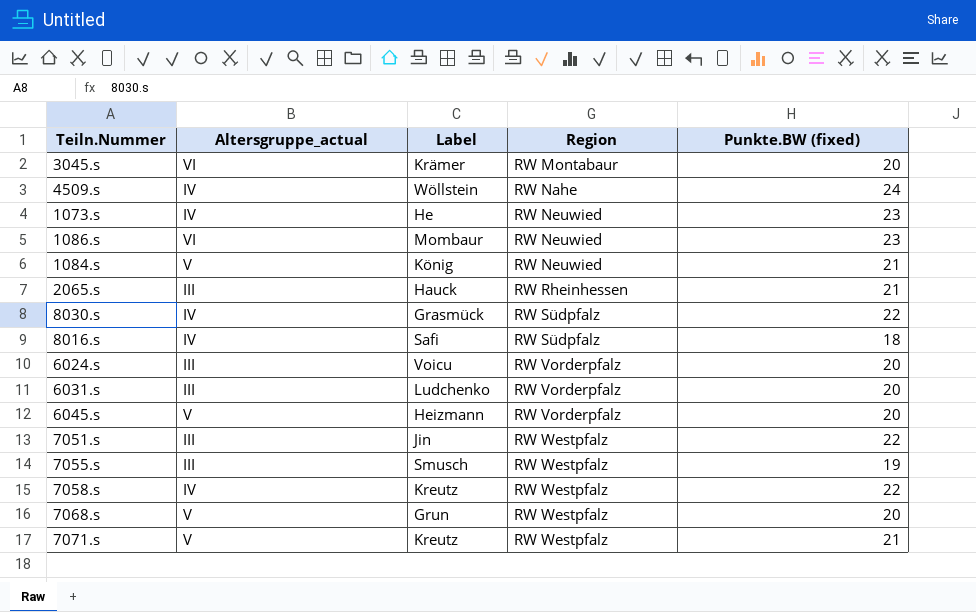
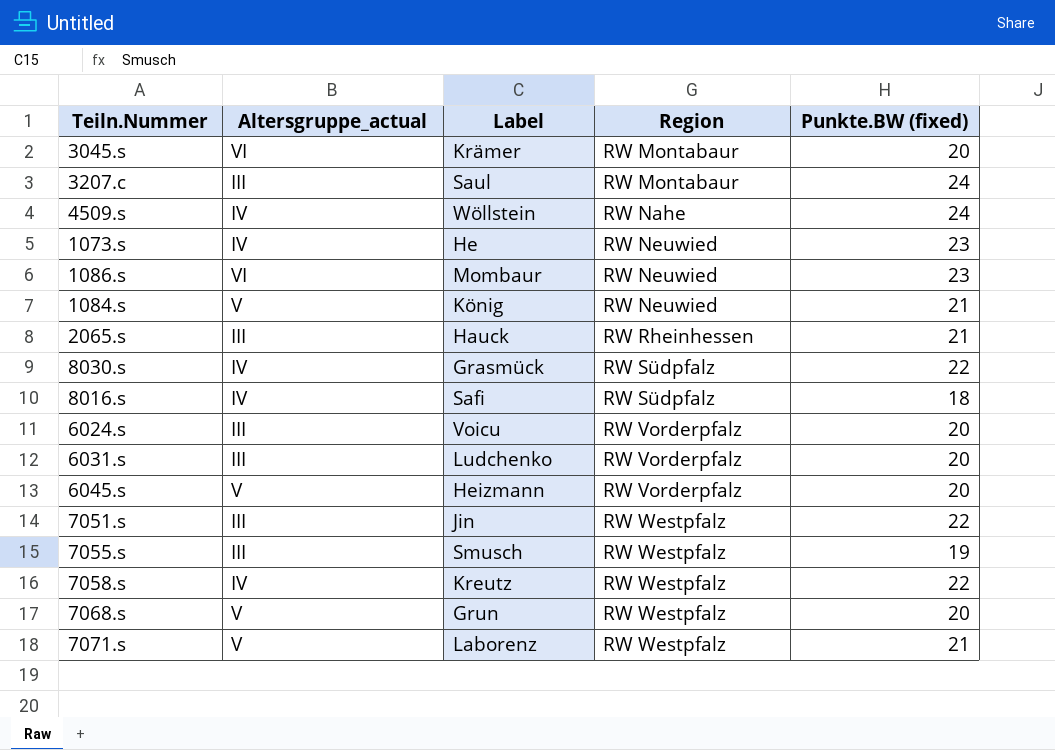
row 3207.c: none -> III | Saul | RW Montabaur | 24
7071.s | Label: Kreutz -> Laborenz

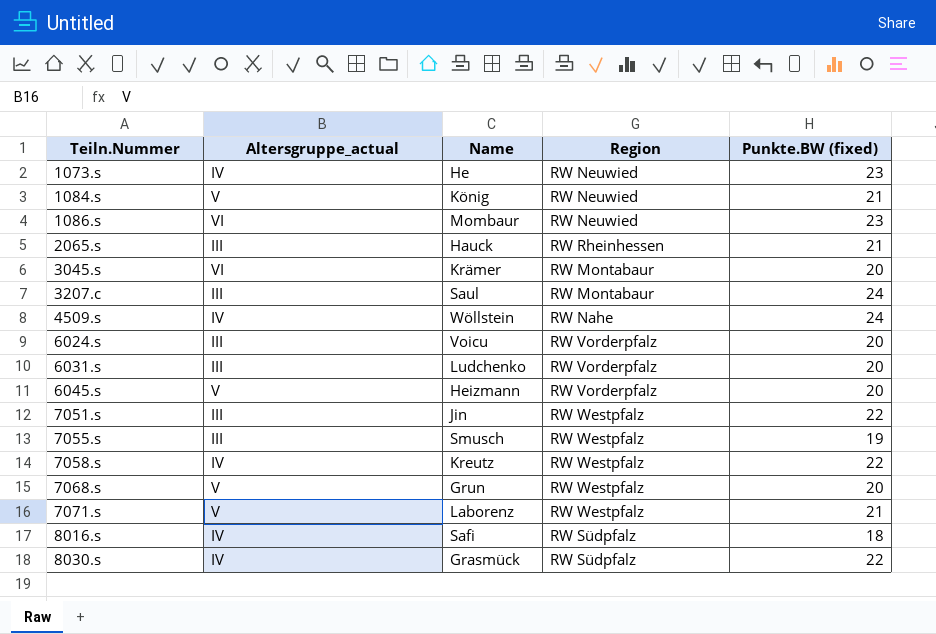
row order: Region ascending -> Teiln.Nummer ascending
column name: Label -> Name

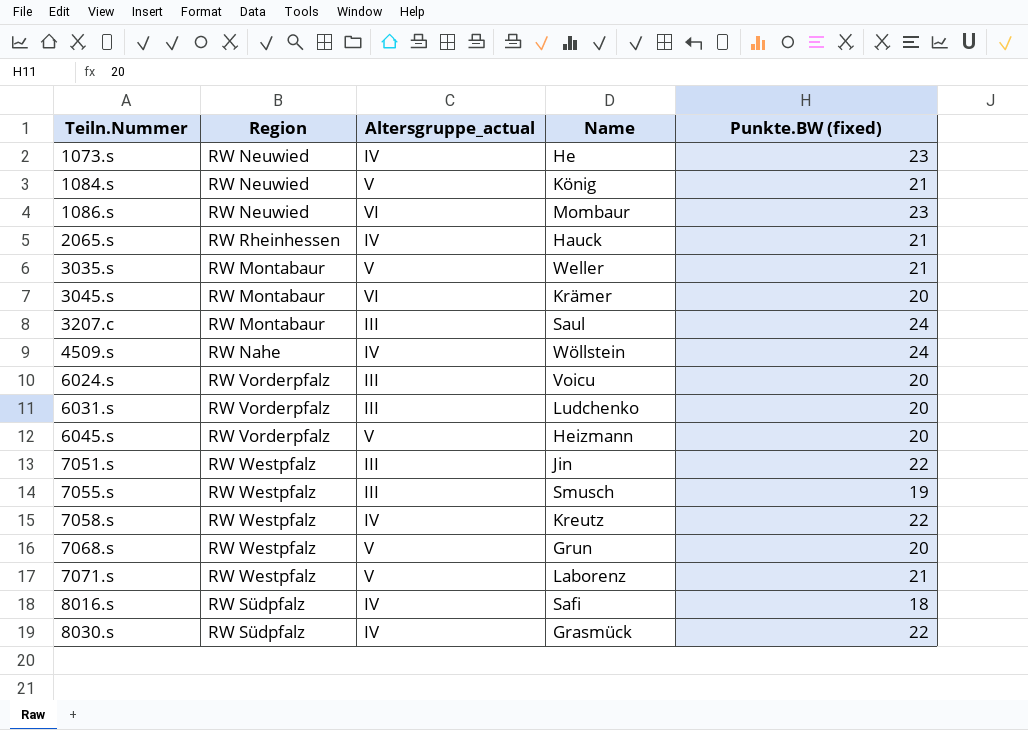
column Region | position: 4 -> 2
2065.s | Altersgruppe_actual: III -> IV
row 3035.s: none -> RW Montabaur | V | Weller | 21

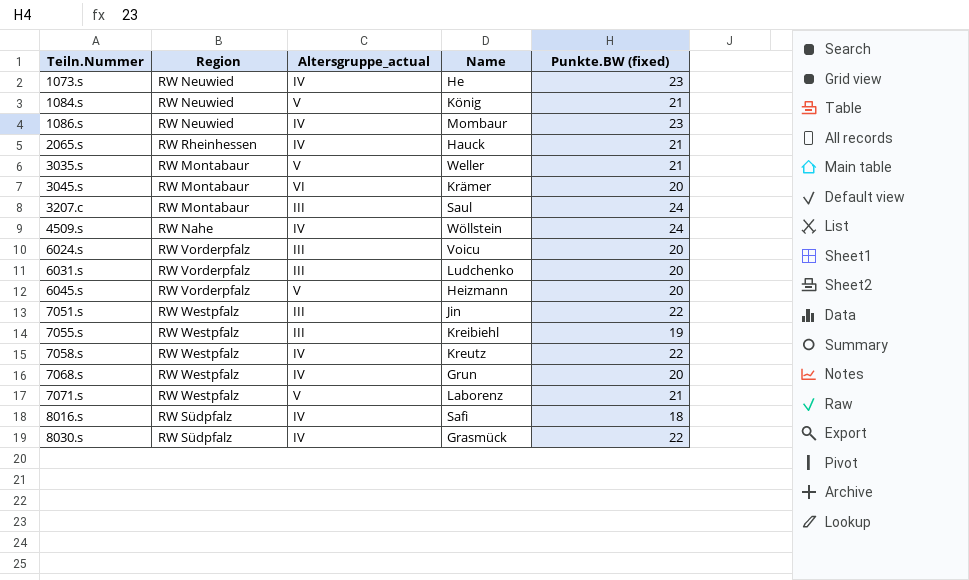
1086.s | Altersgruppe_actual: VI -> IV
7055.s | Name: Smusch -> Kreibiehl
7068.s | Altersgruppe_actual: V -> IV

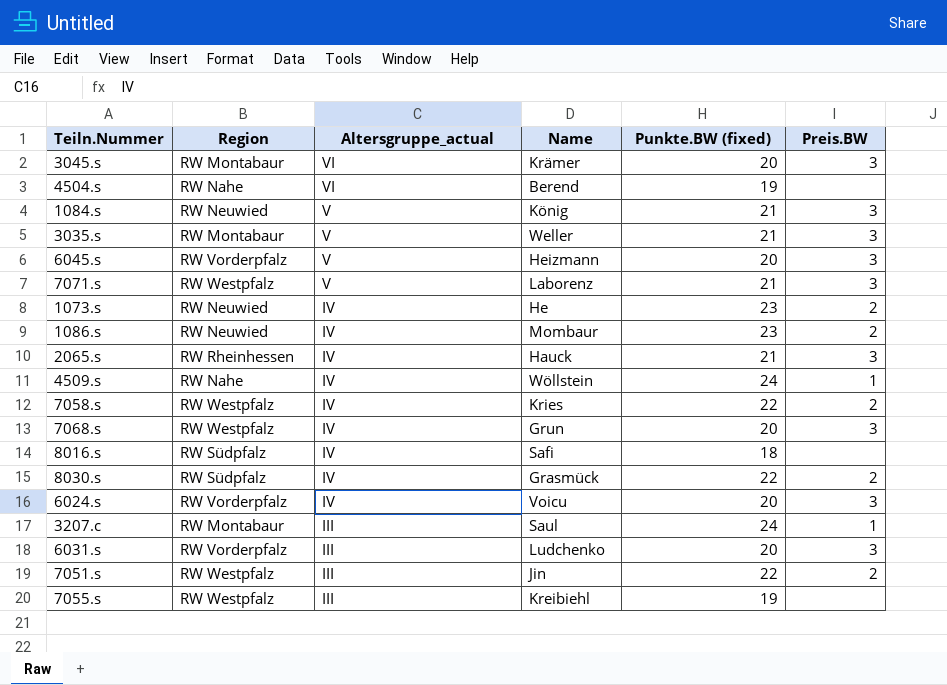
row order: Teiln.Nummer ascending -> Altersgruppe_actual descending
column Preis.BW | position: none -> 6
row 4504.s: none -> RW Nahe | VI | Berend | 19 | none
7058.s | Name: Kreutz -> Kries
6024.s | Altersgruppe_actual: III -> IV

